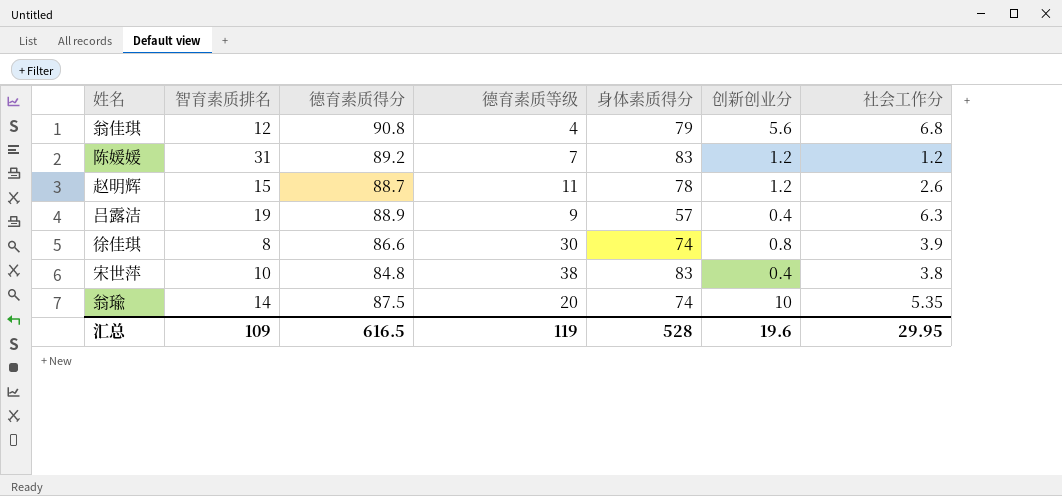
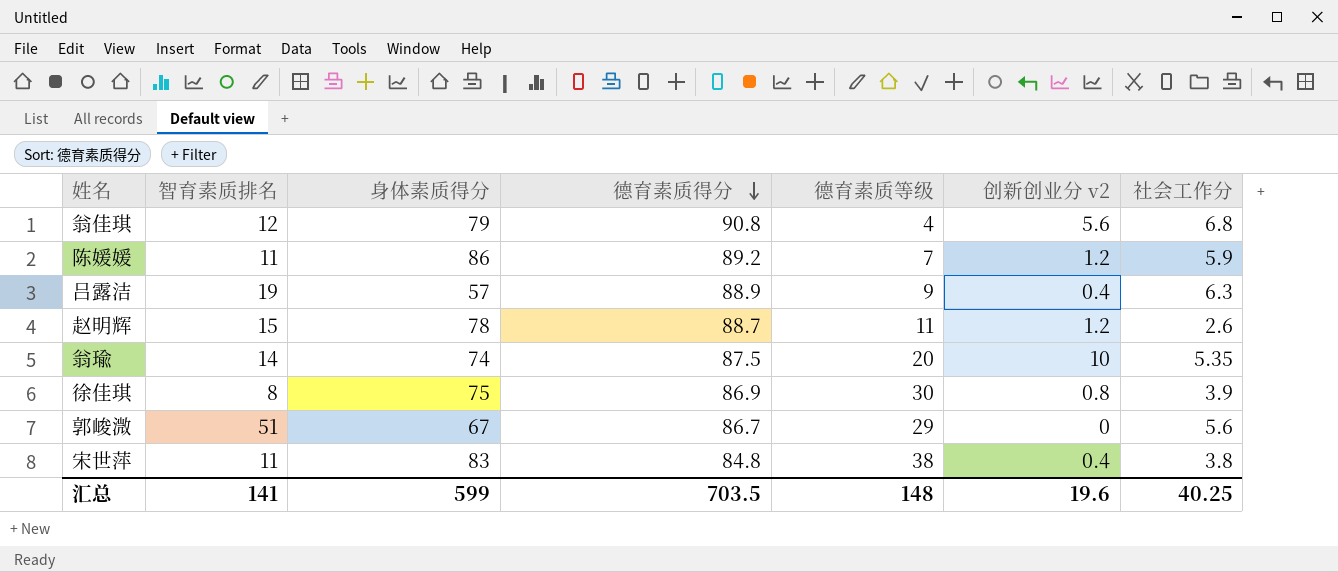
row order: none -> 德育素质得分 descending
column 身体素质得分 | position: 5 -> 3
column name: 创新创业分 -> 创新创业分 v2
陈媛媛 | 智育素质排名: 31 -> 11
陈媛媛 | 身体素质得分: 83 -> 86
陈媛媛 | 社会工作分: 1.2 -> 5.9
徐佳琪 | 身体素质得分: 74 -> 75
徐佳琪 | 德育素质得分: 86.6 -> 86.9
row 郭峻溦: none -> 51 | 67 | 86.7 | 29 | 0 | 5.6
宋世萍 | 智育素质排名: 10 -> 11
汇总 | 智育素质排名: 109 -> 141
汇总 | 身体素质得分: 528 -> 599
汇总 | 德育素质得分: 616.5 -> 703.5
汇总 | 德育素质等级: 119 -> 148
汇总 | 社会工作分: 29.95 -> 40.25

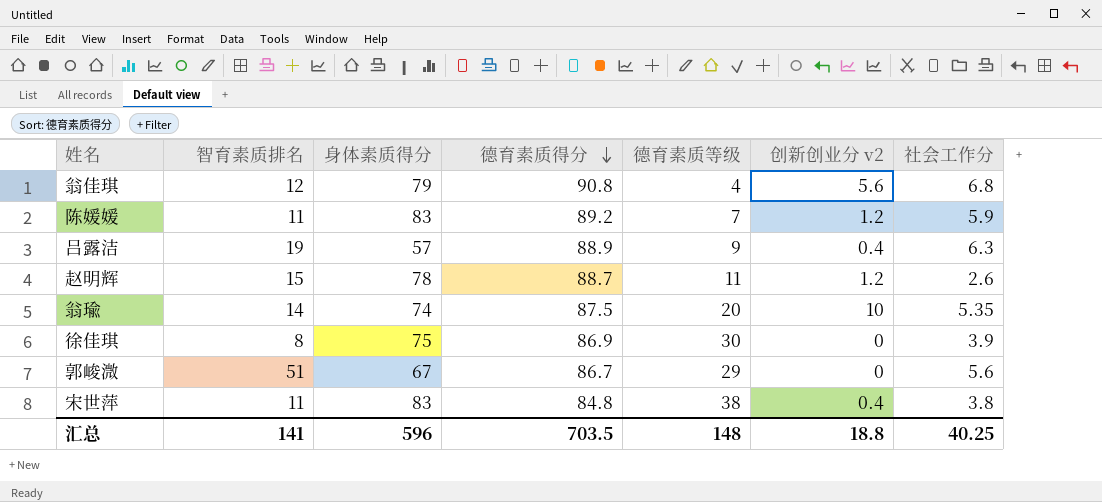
陈媛媛 | 身体素质得分: 86 -> 83
徐佳琪 | 创新创业分 v2: 0.8 -> 0
汇总 | 身体素质得分: 599 -> 596
汇总 | 创新创业分 v2: 19.6 -> 18.8

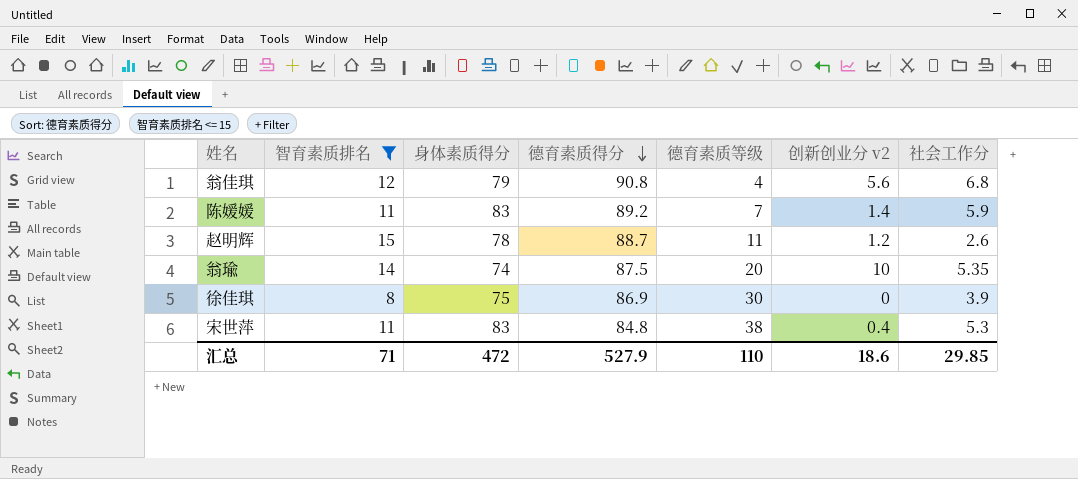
filter: none -> 智育素质排名 <= 15
陈媛媛 | 创新创业分 v2: 1.2 -> 1.4
宋世萍 | 社会工作分: 3.8 -> 5.3
汇总 | 智育素质排名: 141 -> 71
汇总 | 身体素质得分: 596 -> 472
汇总 | 德育素质得分: 703.5 -> 527.9
汇总 | 德育素质等级: 148 -> 110
汇总 | 创新创业分 v2: 18.8 -> 18.6
汇总 | 社会工作分: 40.25 -> 29.85

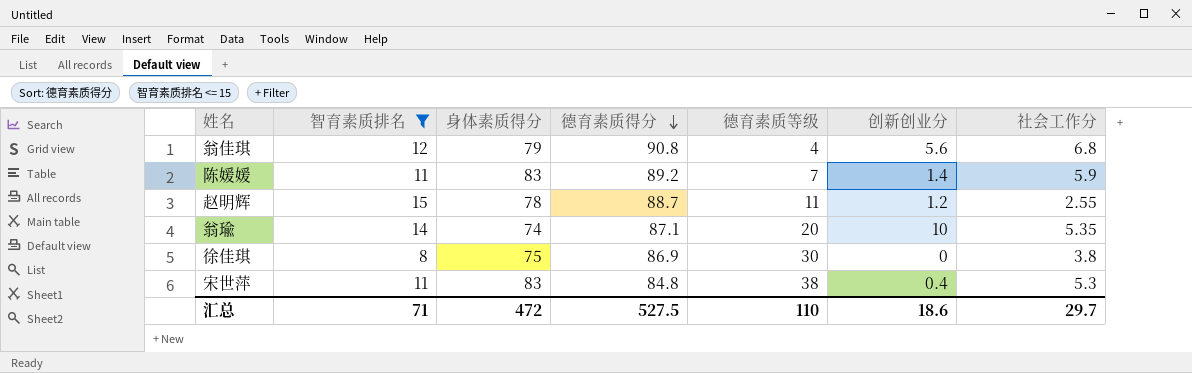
column name: 创新创业分 v2 -> 创新创业分
赵明辉 | 社会工作分: 2.6 -> 2.55
翁瑜 | 德育素质得分: 87.5 -> 87.1
徐佳琪 | 社会工作分: 3.9 -> 3.8
汇总 | 德育素质得分: 527.9 -> 527.5
汇总 | 社会工作分: 29.85 -> 29.7

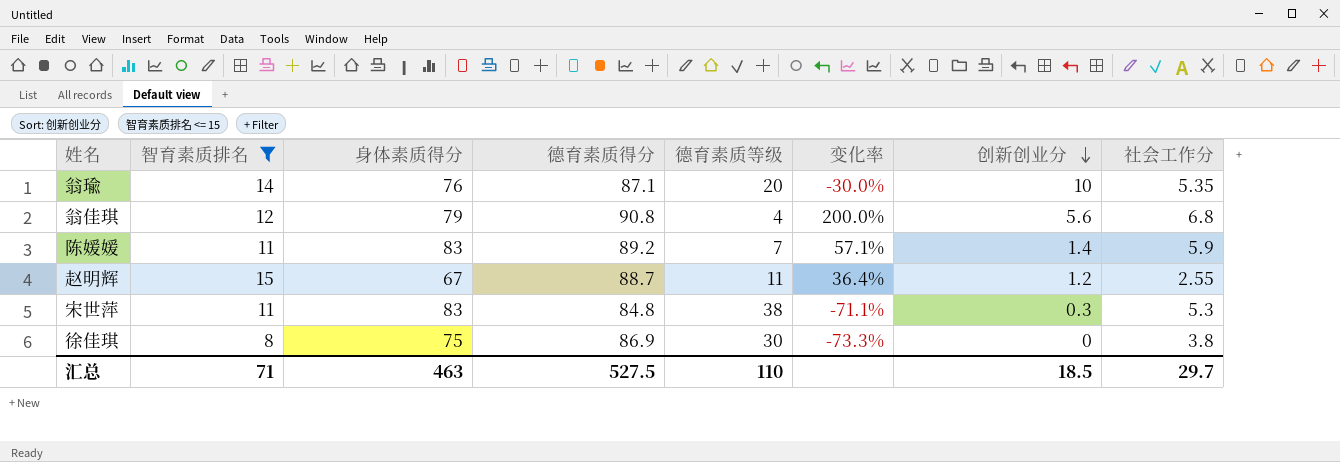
row order: 德育素质得分 descending -> 创新创业分 descending
column 变化率 | formula: none -> ([智育素质排名] - [德育素质等级]) / [德育素质等级]
翁瑜 | 身体素质得分: 74 -> 76
赵明辉 | 身体素质得分: 78 -> 67
宋世萍 | 创新创业分: 0.4 -> 0.3
汇总 | 身体素质得分: 472 -> 463
汇总 | 创新创业分: 18.6 -> 18.5

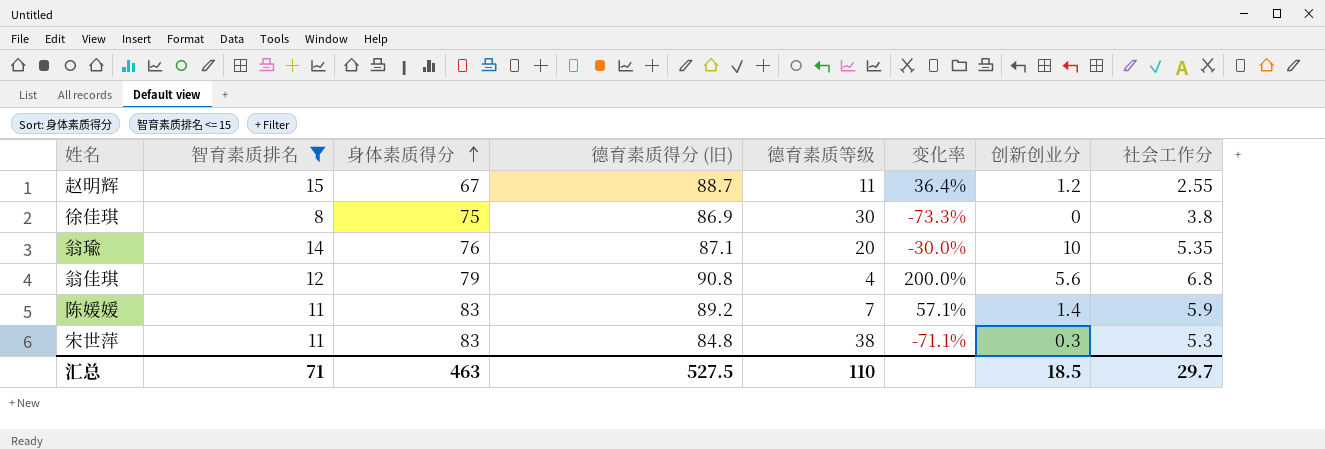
row order: 创新创业分 descending -> 身体素质得分 ascending
column name: 德育素质得分 -> 德育素质得分 (旧)

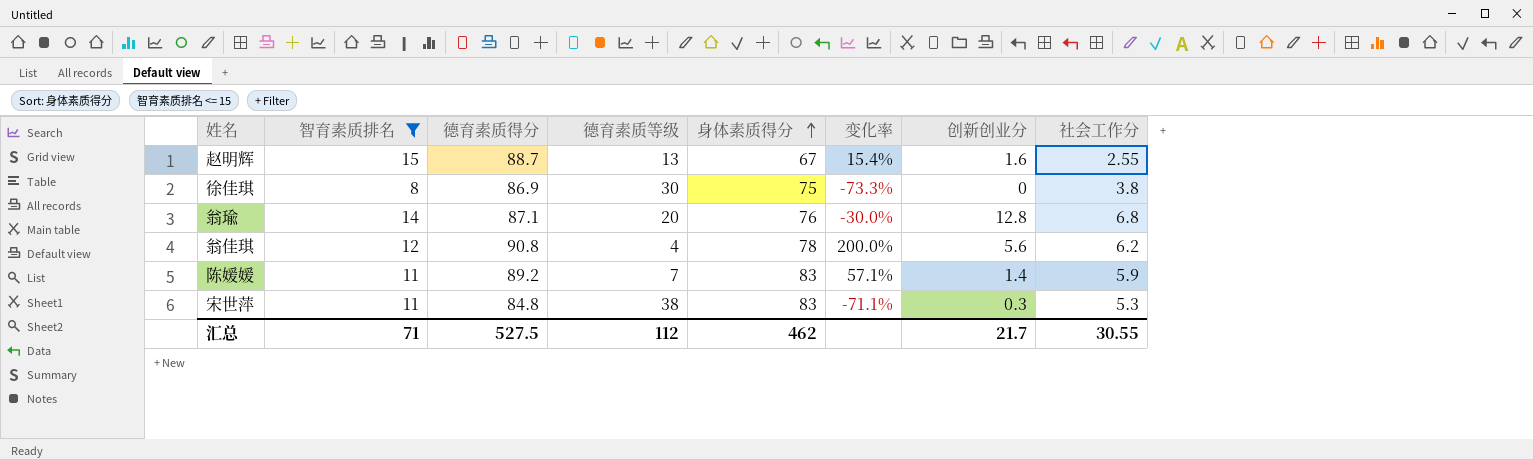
column name: 德育素质得分 (旧) -> 德育素质得分
column 身体素质得分 | position: 3 -> 5
赵明辉 | 德育素质等级: 11 -> 13
赵明辉 | 变化率: 36.4% -> 15.4%
赵明辉 | 创新创业分: 1.2 -> 1.6
翁瑜 | 创新创业分: 10 -> 12.8
翁瑜 | 社会工作分: 5.35 -> 6.8
翁佳琪 | 身体素质得分: 79 -> 78
翁佳琪 | 社会工作分: 6.8 -> 6.2
汇总 | 德育素质等级: 110 -> 112
汇总 | 身体素质得分: 463 -> 462
汇总 | 创新创业分: 18.5 -> 21.7
汇总 | 社会工作分: 29.7 -> 30.55

